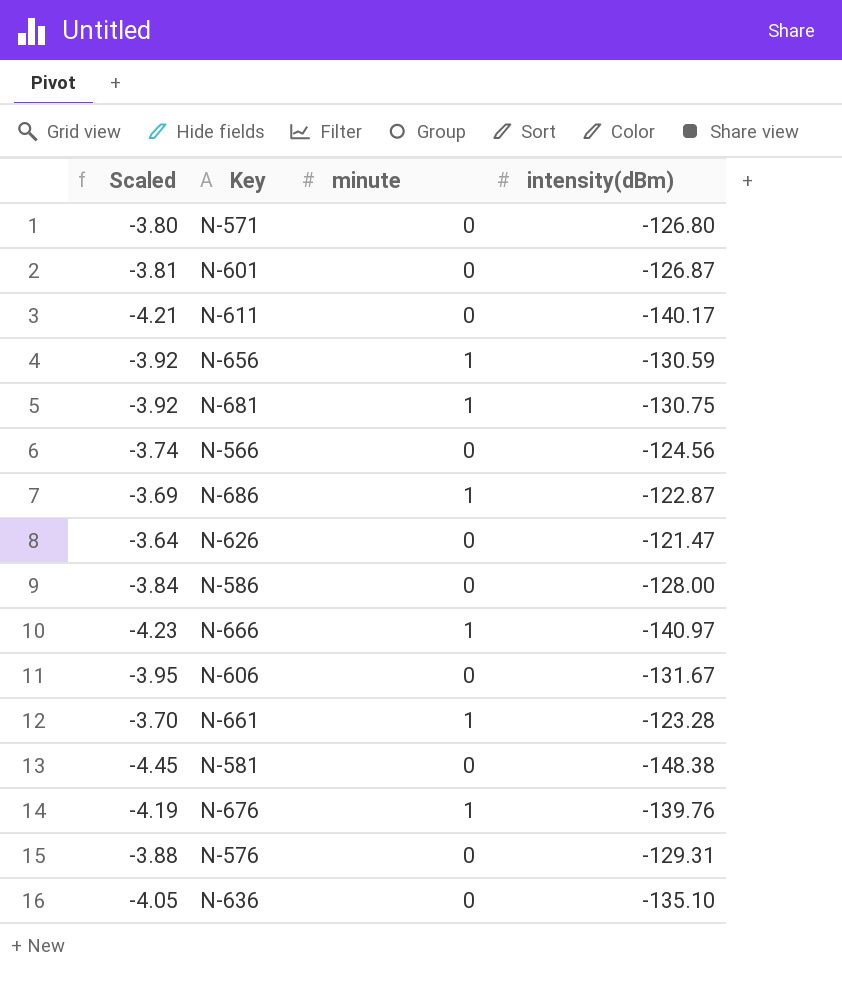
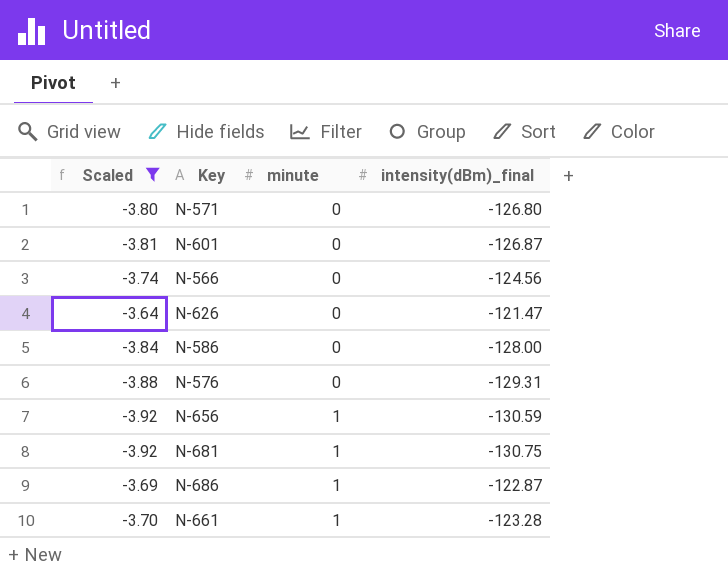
filter: none -> Scaled >= -3.92
row order: none -> minute ascending
column name: intensity(dBm) -> intensity(dBm)_final

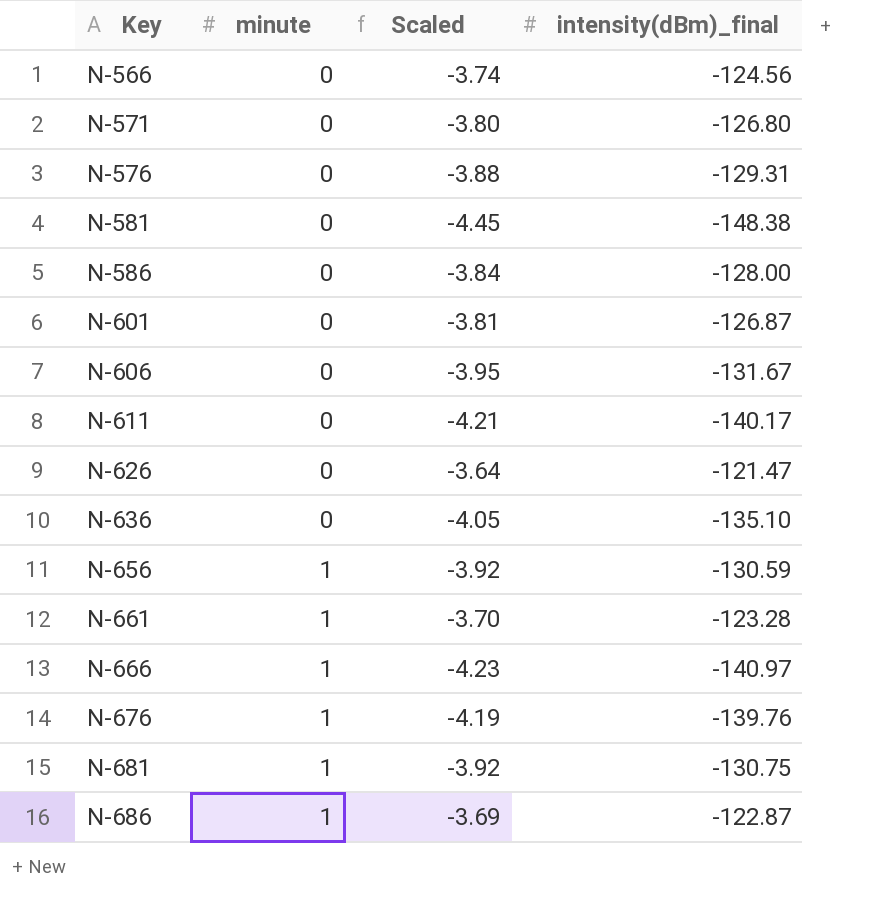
filter: Scaled >= -3.92 -> none
row order: minute ascending -> Key ascending
column Scaled | position: 1 -> 3

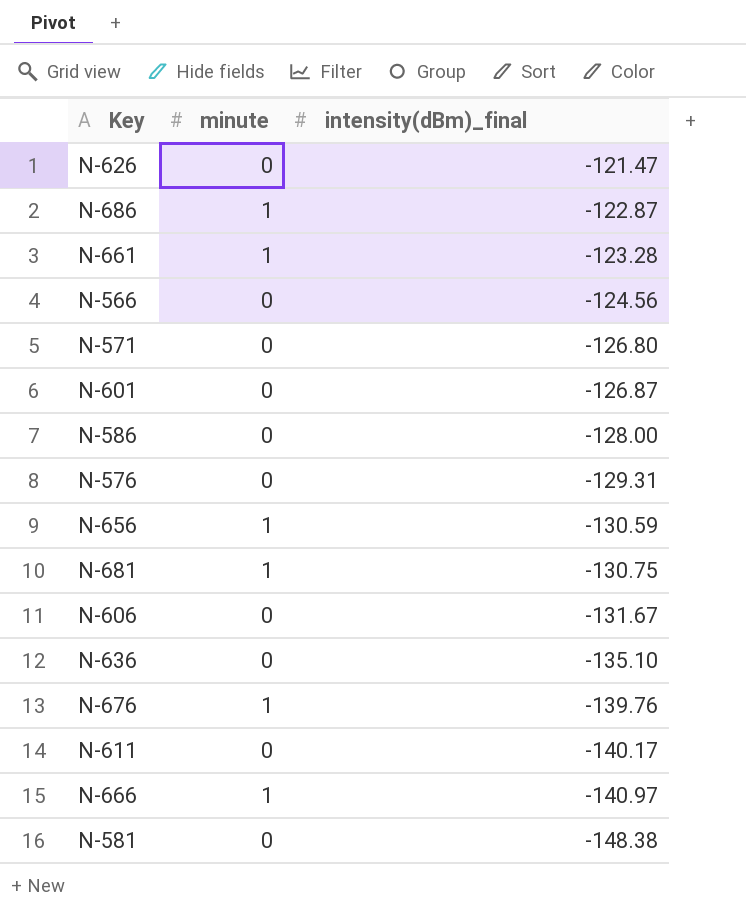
row order: Key ascending -> intensity(dBm)_final descending
column Scaled | formula: [intensity(dBm)_final] * 0.03 -> none

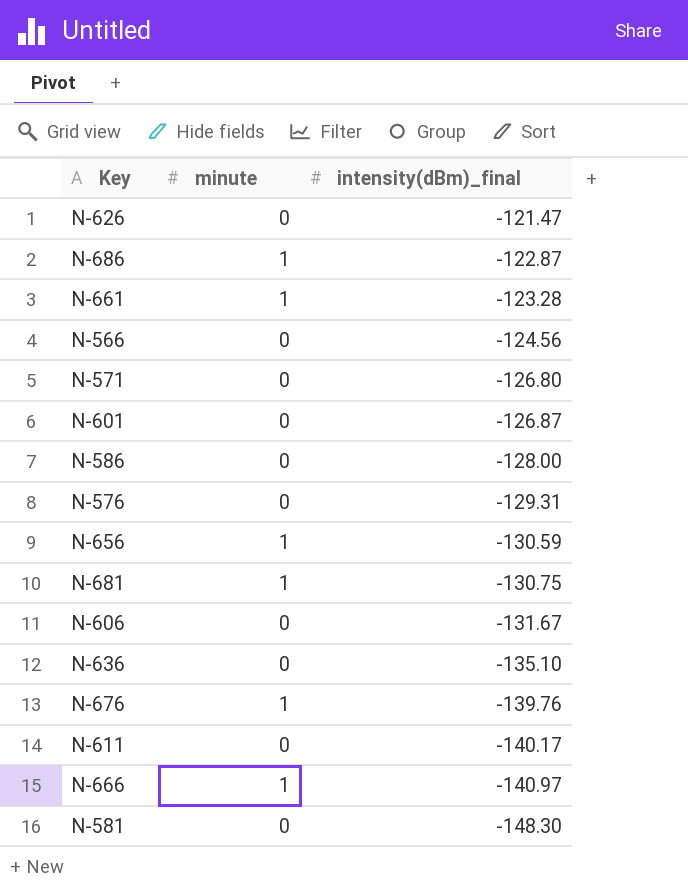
N-581 | intensity(dBm)_final: -148.38 -> -148.30

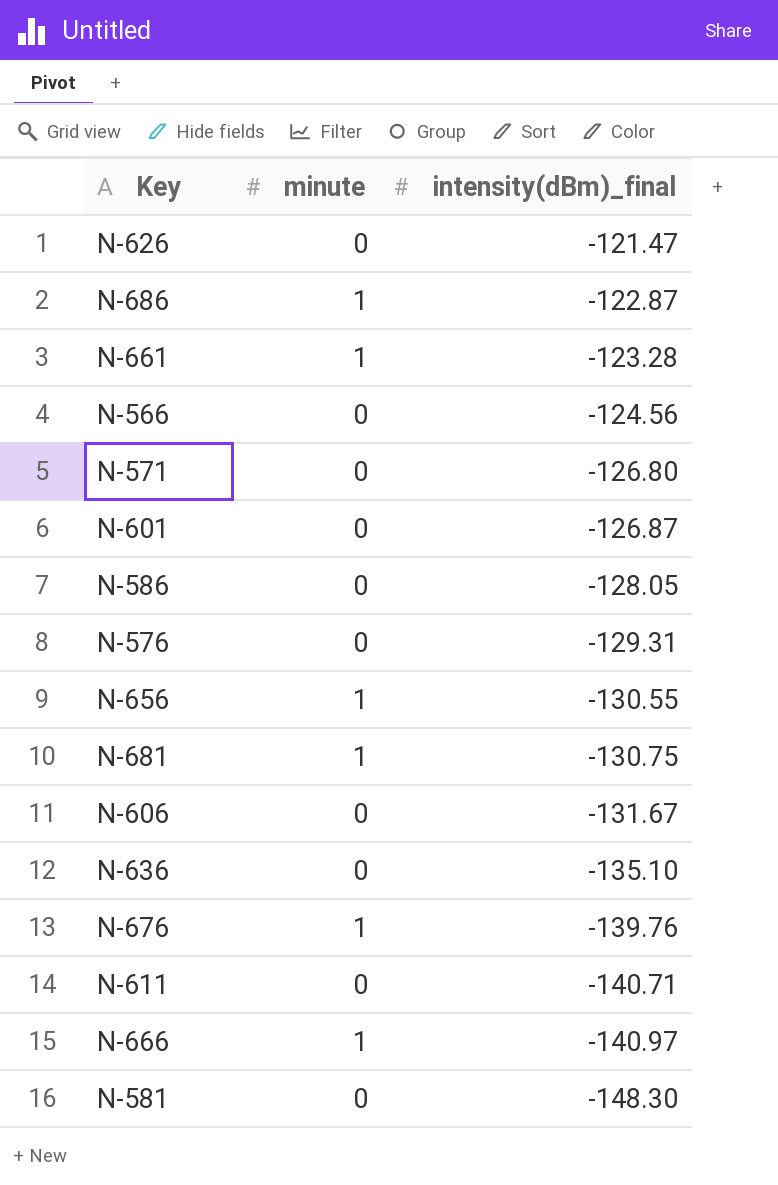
N-586 | intensity(dBm)_final: -128.00 -> -128.05
N-656 | intensity(dBm)_final: -130.59 -> -130.55
N-611 | intensity(dBm)_final: -140.17 -> -140.71

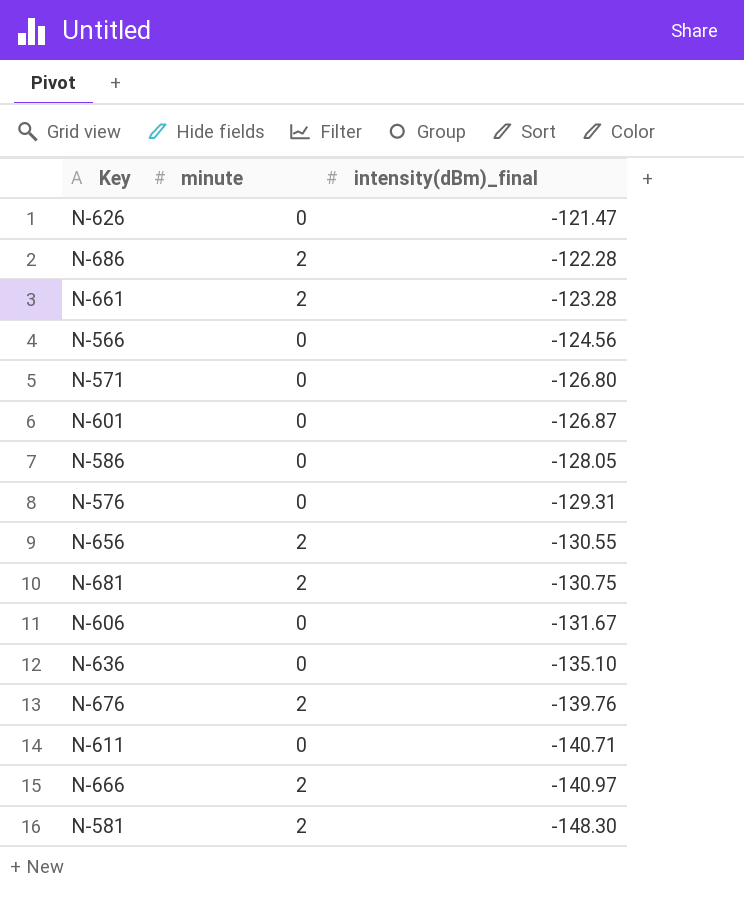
N-686 | minute: 1 -> 2
N-686 | intensity(dBm)_final: -122.87 -> -122.28
N-661 | minute: 1 -> 2
N-656 | minute: 1 -> 2
N-681 | minute: 1 -> 2
N-676 | minute: 1 -> 2
N-666 | minute: 1 -> 2
N-581 | minute: 0 -> 2

